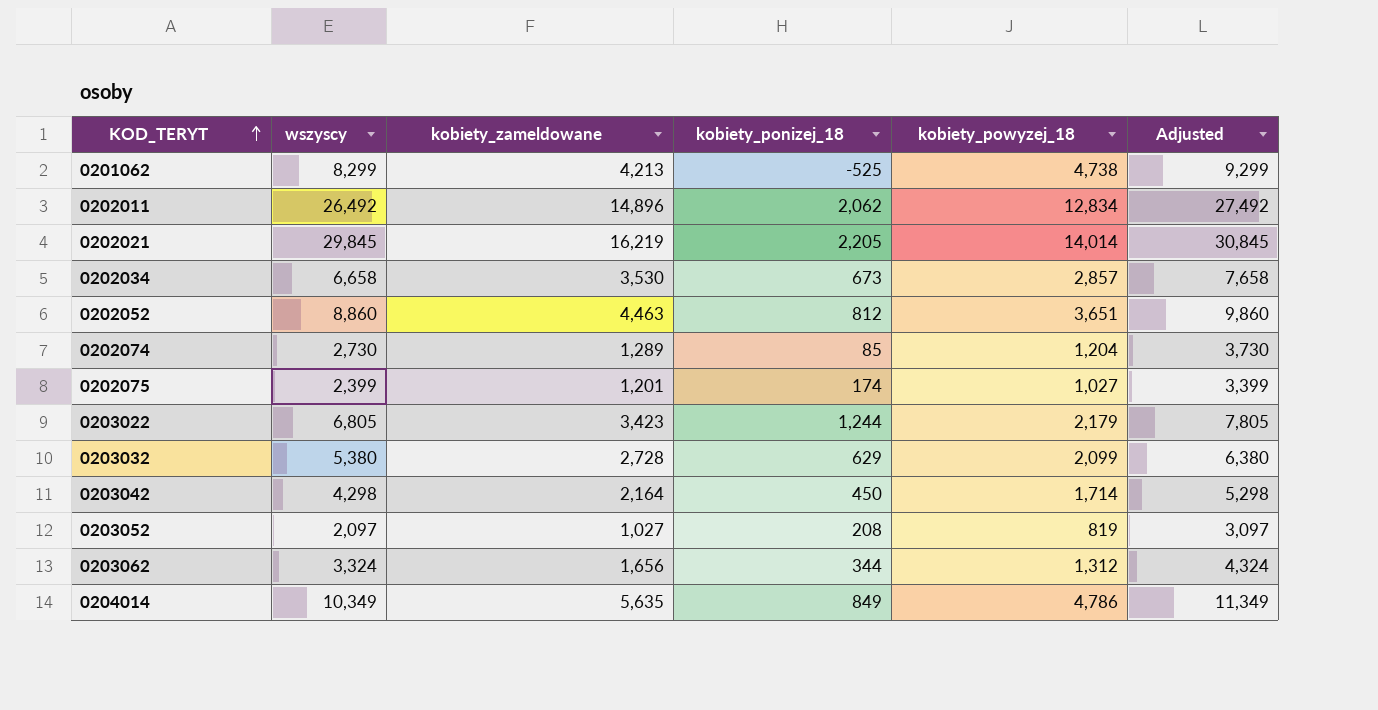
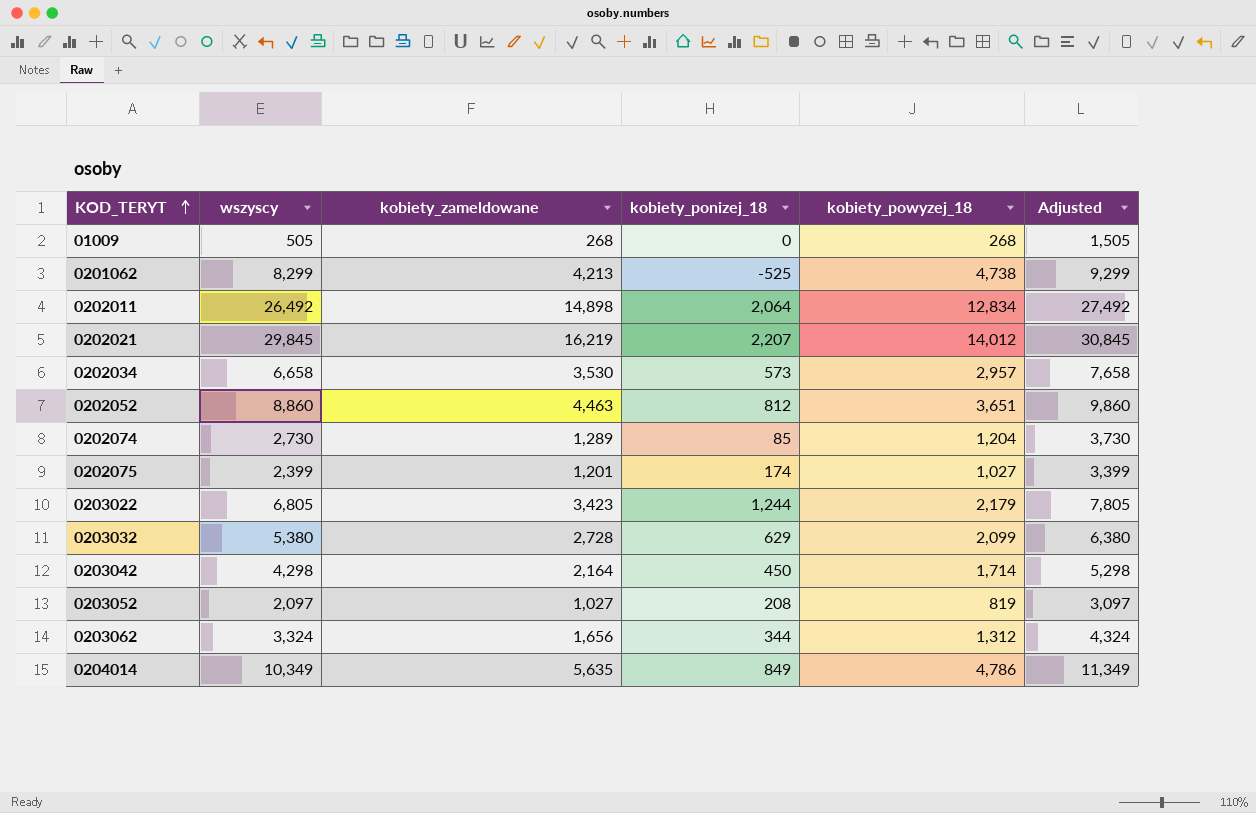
row 01009: none -> 505 | 268 | 0 | 268 | 1,505
0202011 | kobiety_zameldowane: 14,896 -> 14,898
0202011 | kobiety_ponizej_18: 2,062 -> 2,064
0202021 | kobiety_ponizej_18: 2,205 -> 2,207
0202021 | kobiety_powyzej_18: 14,014 -> 14,012
0202034 | kobiety_ponizej_18: 673 -> 573
0202034 | kobiety_powyzej_18: 2,857 -> 2,957

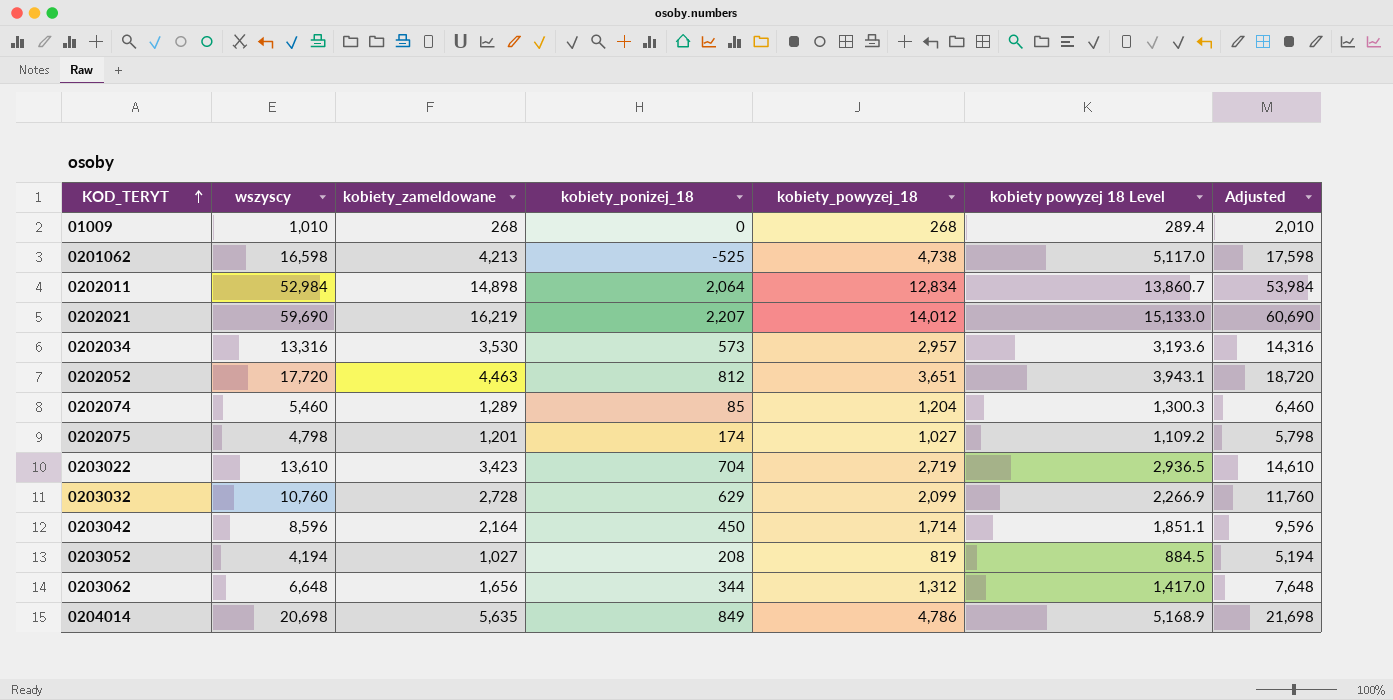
column kobiety powyzej 18 Level | formula: none -> [kobiety_powyzej_18] * 1.08
01009 | wszyscy: 505 -> 1,010
01009 | Adjusted: 1,505 -> 2,010
0201062 | wszyscy: 8,299 -> 16,598
0201062 | Adjusted: 9,299 -> 17,598
0202011 | wszyscy: 26,492 -> 52,984
0202011 | Adjusted: 27,492 -> 53,984
0202021 | wszyscy: 29,845 -> 59,690
0202021 | Adjusted: 30,845 -> 60,690
0202034 | wszyscy: 6,658 -> 13,316
0202034 | Adjusted: 7,658 -> 14,316
0202052 | wszyscy: 8,860 -> 17,720
0202052 | Adjusted: 9,860 -> 18,720
0202074 | wszyscy: 2,730 -> 5,460
0202074 | Adjusted: 3,730 -> 6,460
0202075 | wszyscy: 2,399 -> 4,798
0202075 | Adjusted: 3,399 -> 5,798
0203022 | wszyscy: 6,805 -> 13,610
0203022 | kobiety_ponizej_18: 1,244 -> 704
0203022 | kobiety_powyzej_18: 2,179 -> 2,719
0203022 | Adjusted: 7,805 -> 14,610
0203032 | wszyscy: 5,380 -> 10,760
0203032 | Adjusted: 6,380 -> 11,760
0203042 | wszyscy: 4,298 -> 8,596
0203042 | Adjusted: 5,298 -> 9,596
0203052 | wszyscy: 2,097 -> 4,194
0203052 | Adjusted: 3,097 -> 5,194
0203062 | wszyscy: 3,324 -> 6,648
0203062 | Adjusted: 4,324 -> 7,648
0204014 | wszyscy: 10,349 -> 20,698
0204014 | Adjusted: 11,349 -> 21,698

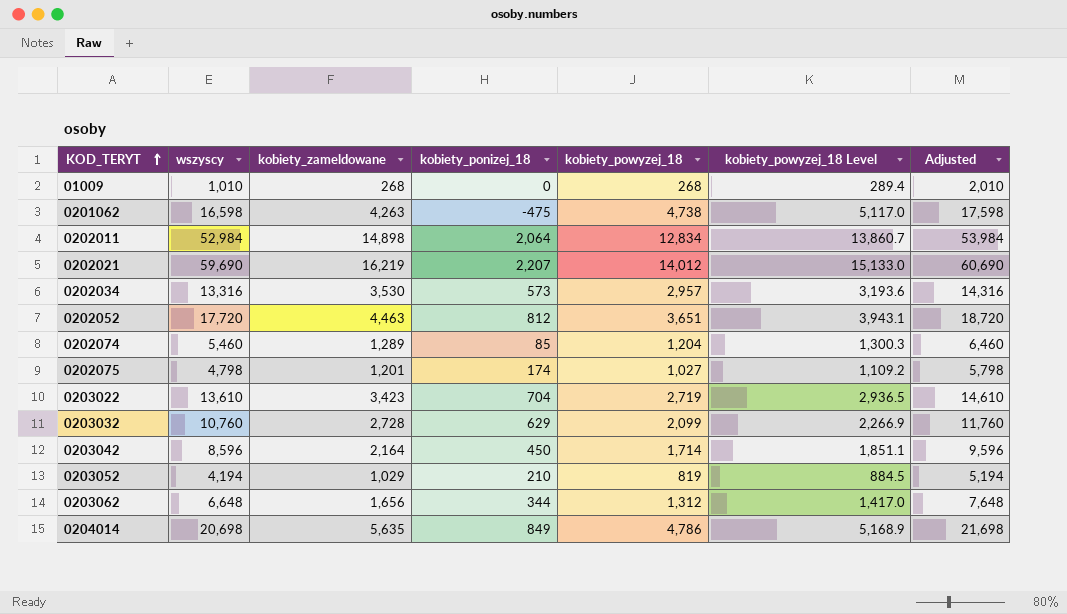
column name: kobiety powyzej 18 Level -> kobiety_powyzej_18 Level
0201062 | kobiety_zameldowane: 4,213 -> 4,263
0201062 | kobiety_ponizej_18: -525 -> -475
0203052 | kobiety_zameldowane: 1,027 -> 1,029
0203052 | kobiety_ponizej_18: 208 -> 210

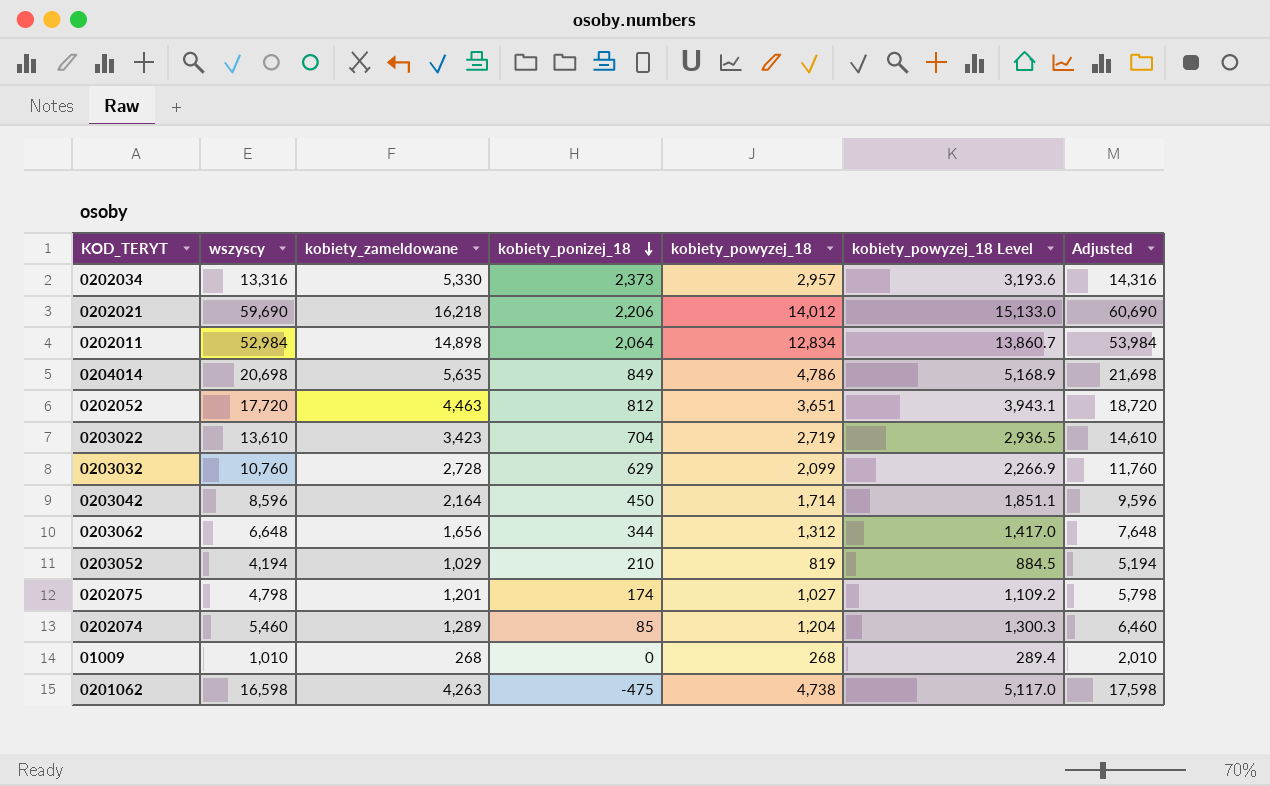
row order: KOD_TERYT ascending -> kobiety_ponizej_18 descending
0202034 | kobiety_zameldowane: 3,530 -> 5,330
0202034 | kobiety_ponizej_18: 573 -> 2,373
0202021 | kobiety_zameldowane: 16,219 -> 16,218
0202021 | kobiety_ponizej_18: 2,207 -> 2,206

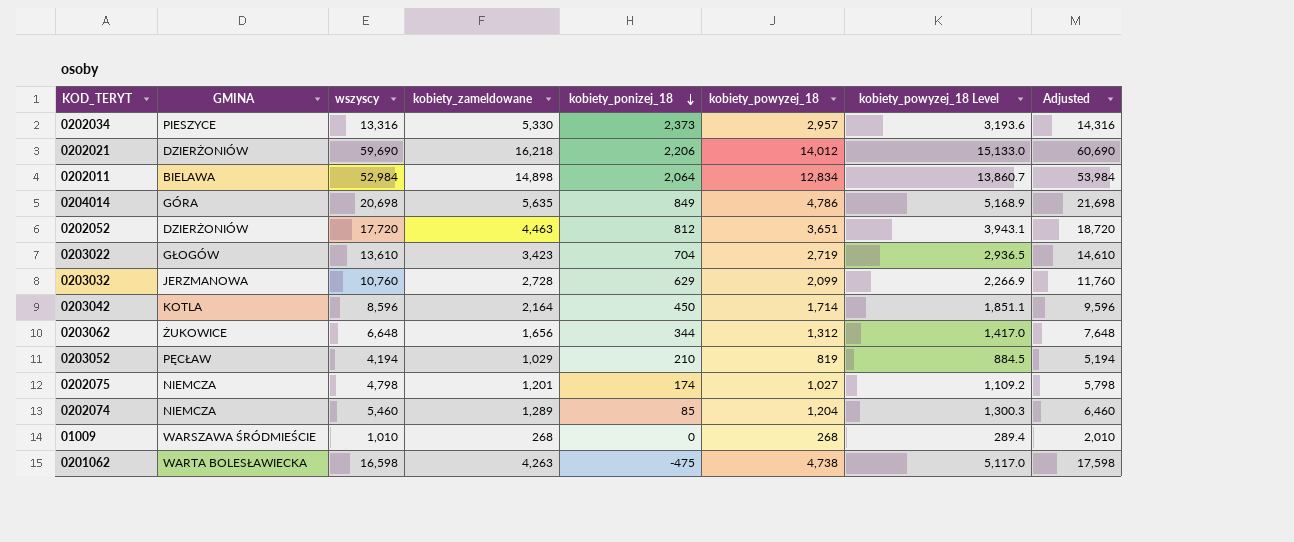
column GMINA | position: none -> 2

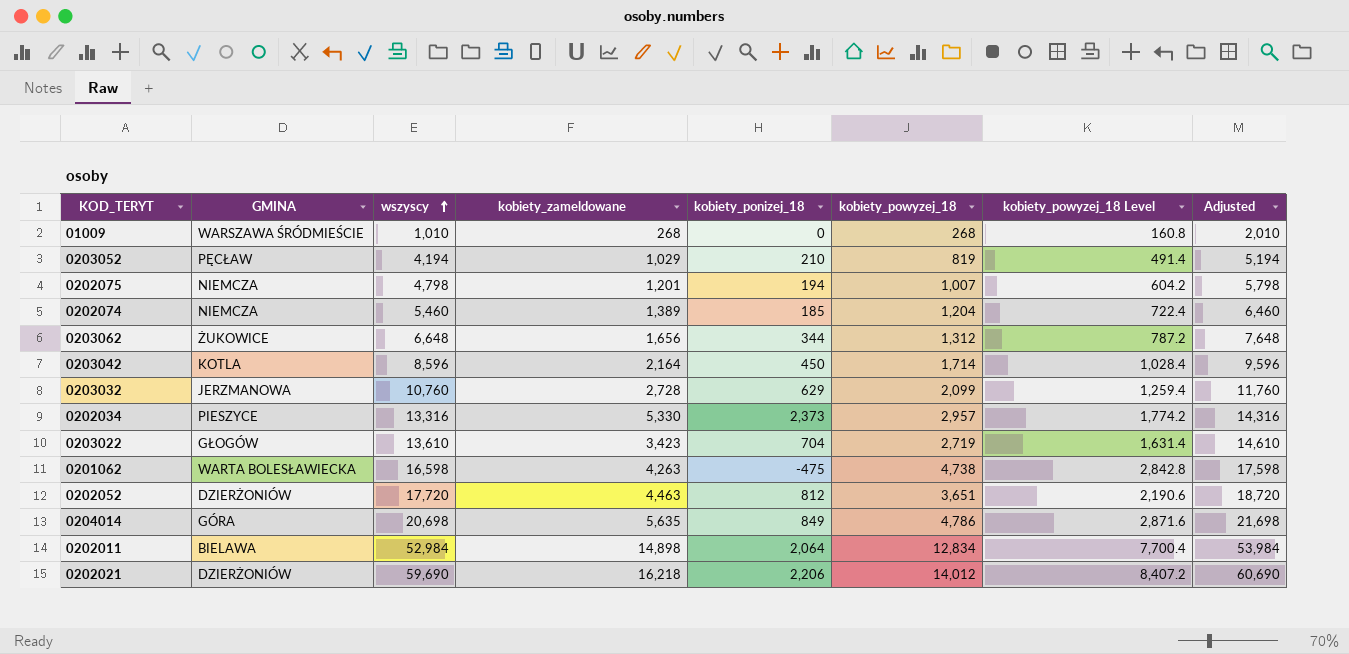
row order: kobiety_ponizej_18 descending -> wszyscy ascending
column kobiety_powyzej_18 Level | formula: [kobiety_powyzej_18] * 1.08 -> [kobiety_powyzej_18] * 0.6
0202075 | kobiety_ponizej_18: 174 -> 194
0202075 | kobiety_powyzej_18: 1,027 -> 1,007
0202074 | kobiety_zameldowane: 1,289 -> 1,389
0202074 | kobiety_ponizej_18: 85 -> 185

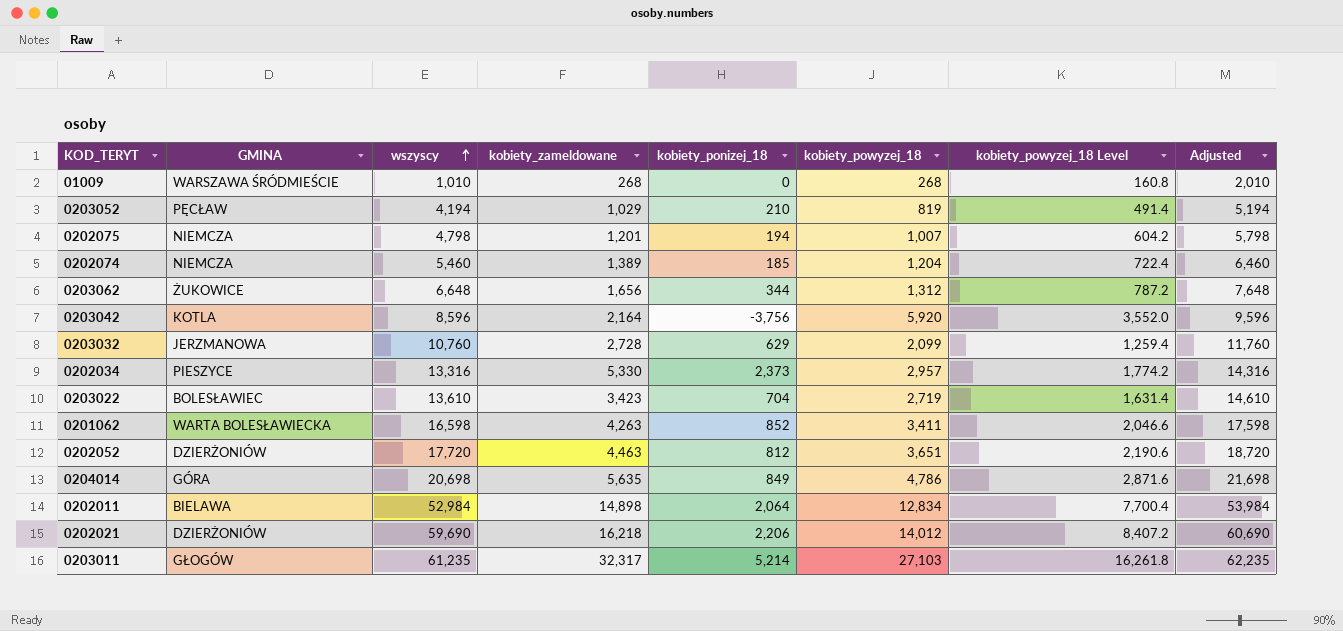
0203042 | kobiety_ponizej_18: 450 -> -3,756
0203042 | kobiety_powyzej_18: 1,714 -> 5,920
0203042 | kobiety_powyzej_18 Level: 1,028.4 -> 3,552.0
0203022 | GMINA: GŁOGÓW -> BOLESŁAWIEC
0201062 | kobiety_ponizej_18: -475 -> 852
0201062 | kobiety_powyzej_18: 4,738 -> 3,411
0201062 | kobiety_powyzej_18 Level: 2,842.8 -> 2,046.6
row 0203011: none -> GŁOGÓW | 61,235 | 32,317 | 5,214 | 27,103 | 16,261.8 | 62,235

